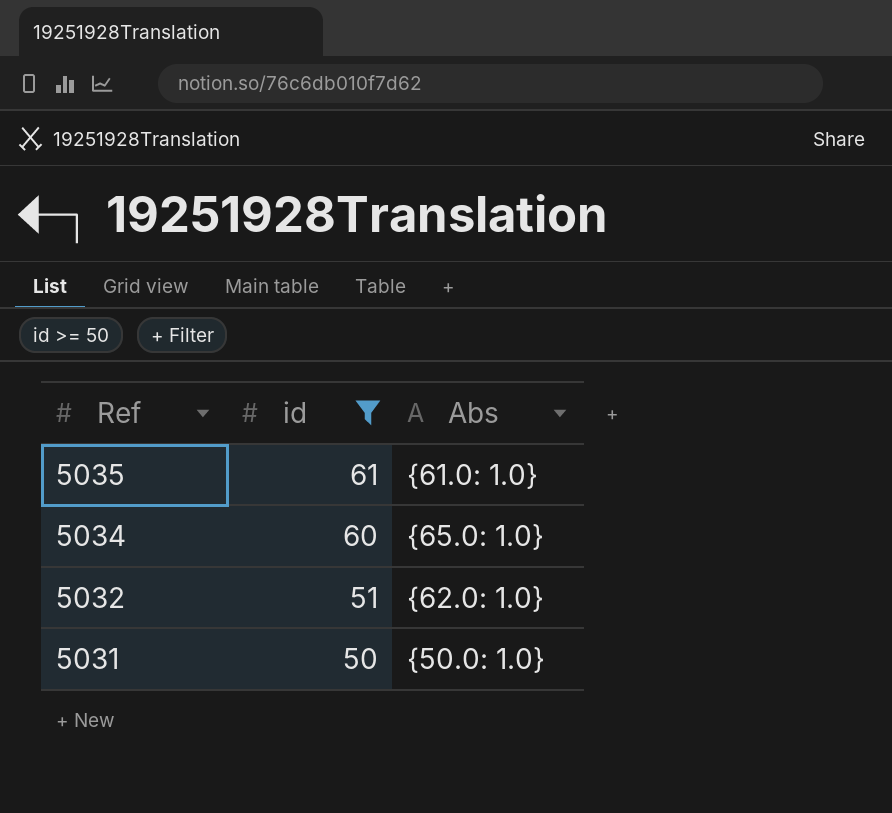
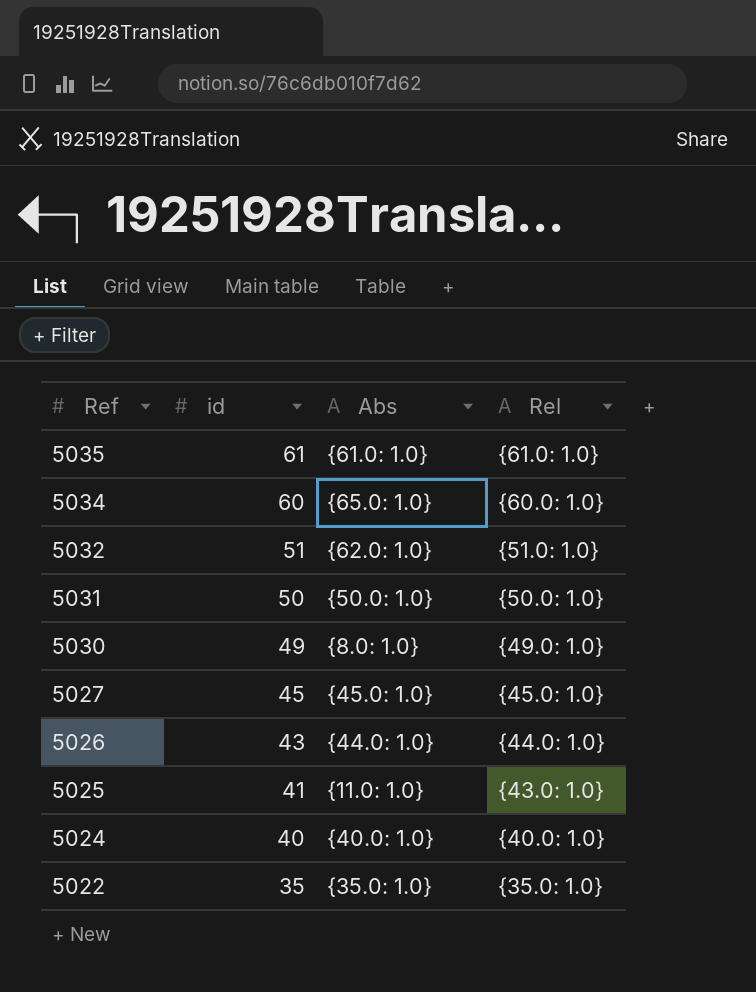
filter: id >= 50 -> none
column Rel | position: none -> 4

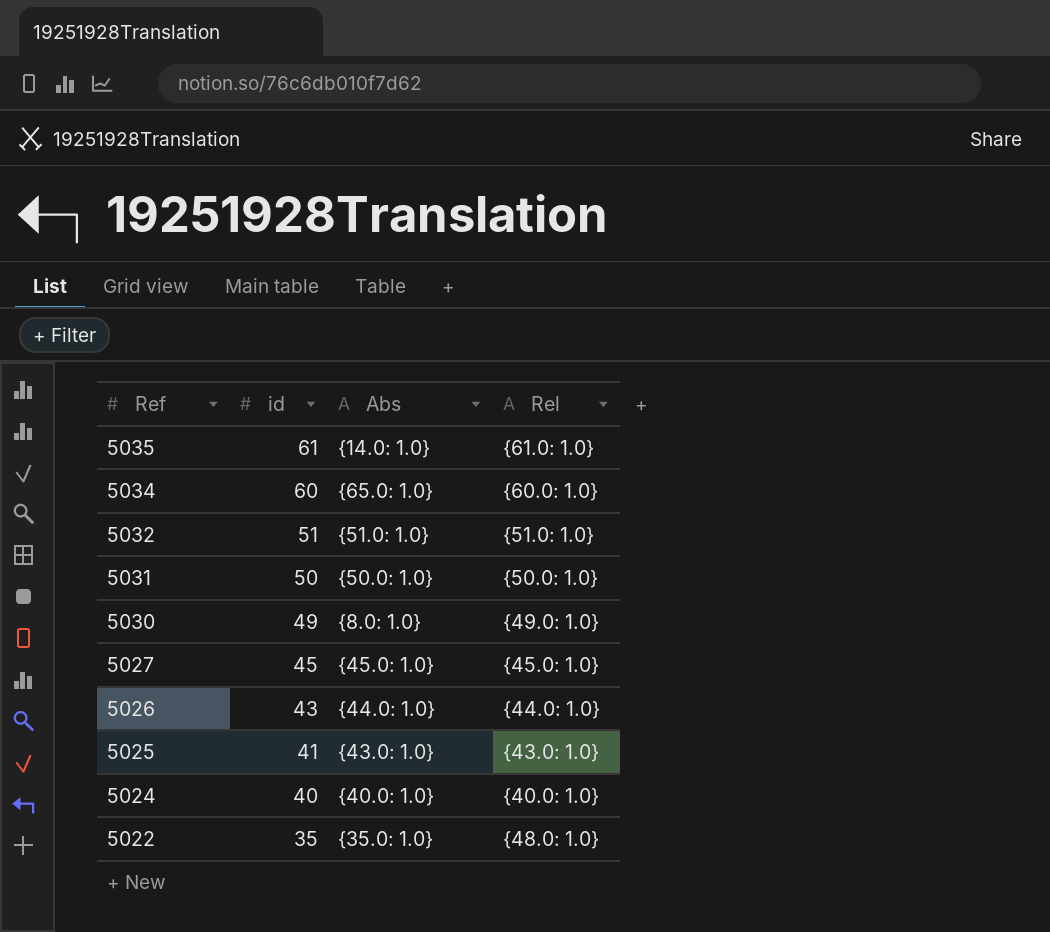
5035 | Abs: {61.0: 1.0} -> {14.0: 1.0}
5032 | Abs: {62.0: 1.0} -> {51.0: 1.0}
5025 | Abs: {11.0: 1.0} -> {43.0: 1.0}
5022 | Rel: {35.0: 1.0} -> {48.0: 1.0}

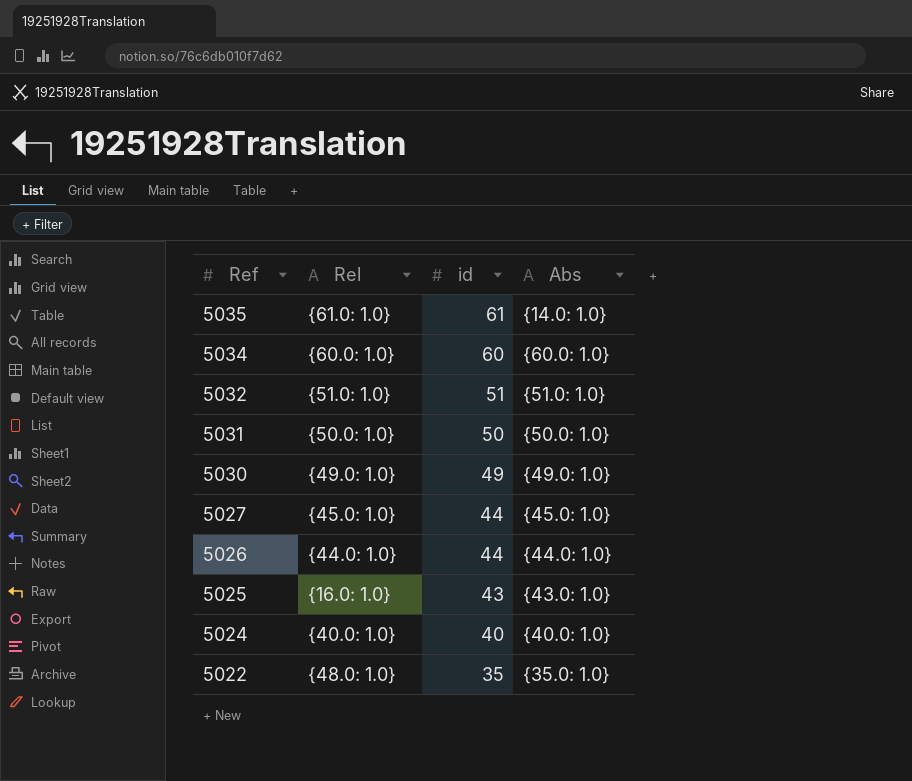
column Rel | position: 4 -> 2
5034 | Abs: {65.0: 1.0} -> {60.0: 1.0}
5030 | Abs: {8.0: 1.0} -> {49.0: 1.0}
5027 | id: 45 -> 44
5026 | id: 43 -> 44
5025 | Rel: {43.0: 1.0} -> {16.0: 1.0}
5025 | id: 41 -> 43

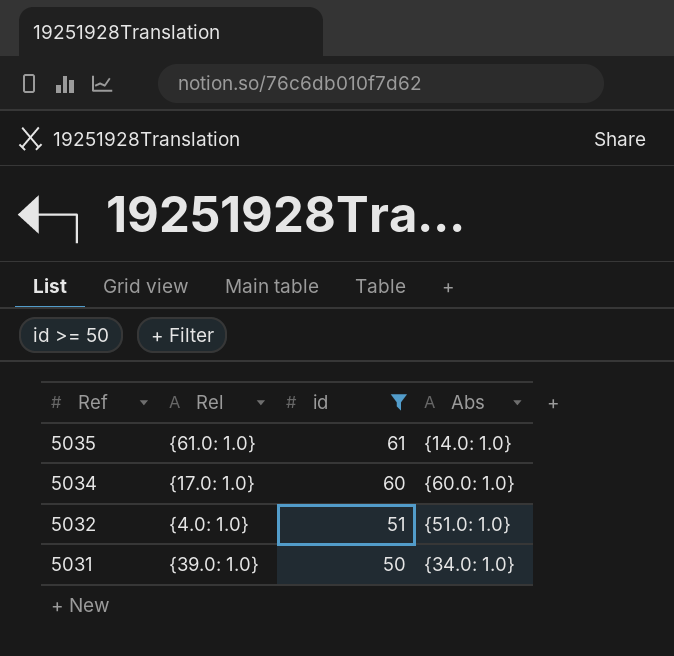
filter: none -> id >= 50
5034 | Rel: {60.0: 1.0} -> {17.0: 1.0}
5032 | Rel: {51.0: 1.0} -> {4.0: 1.0}
5031 | Rel: {50.0: 1.0} -> {39.0: 1.0}
5031 | Abs: {50.0: 1.0} -> {34.0: 1.0}

